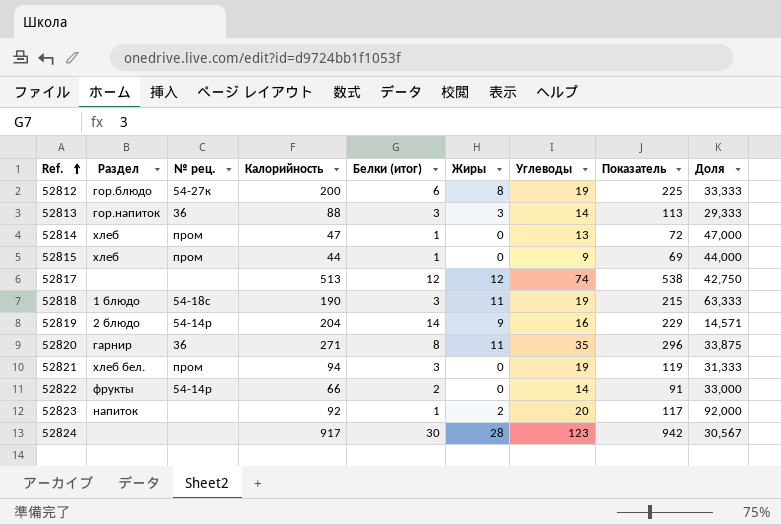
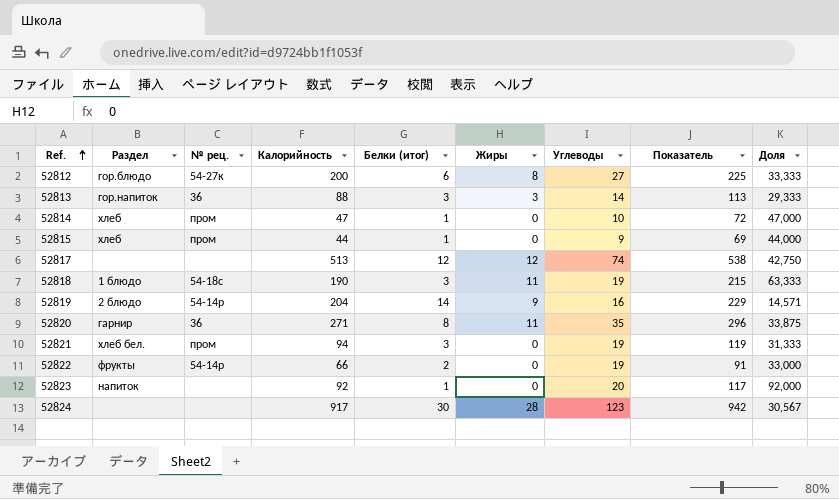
52812 | Углеводы: 19 -> 27
52814 | Углеводы: 13 -> 10
52822 | Углеводы: 14 -> 19
52823 | Жиры: 2 -> 0

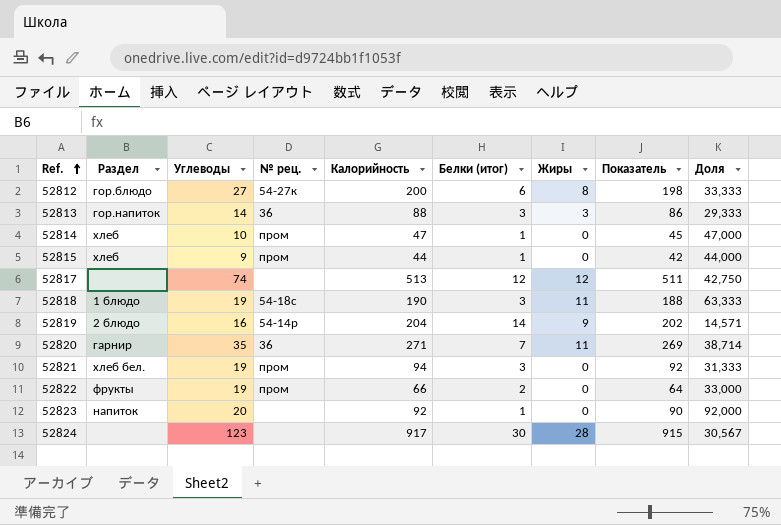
column Углеводы | position: 7 -> 3
column Показатель | formula: [Калорийность] + 25 -> [Калорийность] - 2
52820 | Белки (итог): 8 -> 7
52820 | Доля: 33,875 -> 38,714
52822 | № рец.: 54-14р -> пром

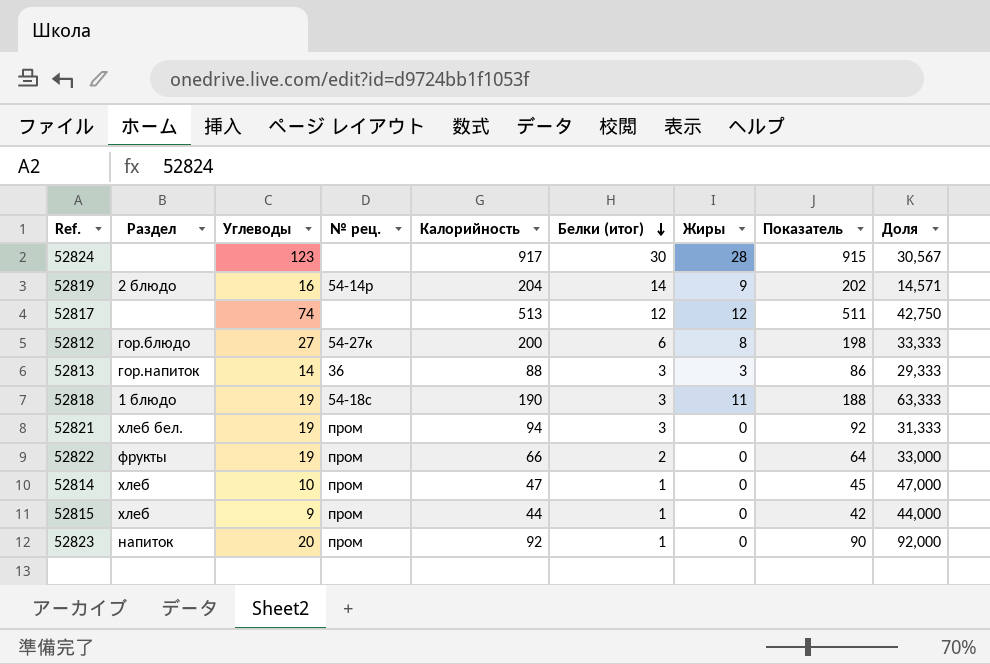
row order: Ref. ascending -> Белки (итог) descending
row 52820: гарнир | 35 | 36 | 271 | 7 | 11 | 269 | 38,714 -> none
52823 | № рец.: none -> пром

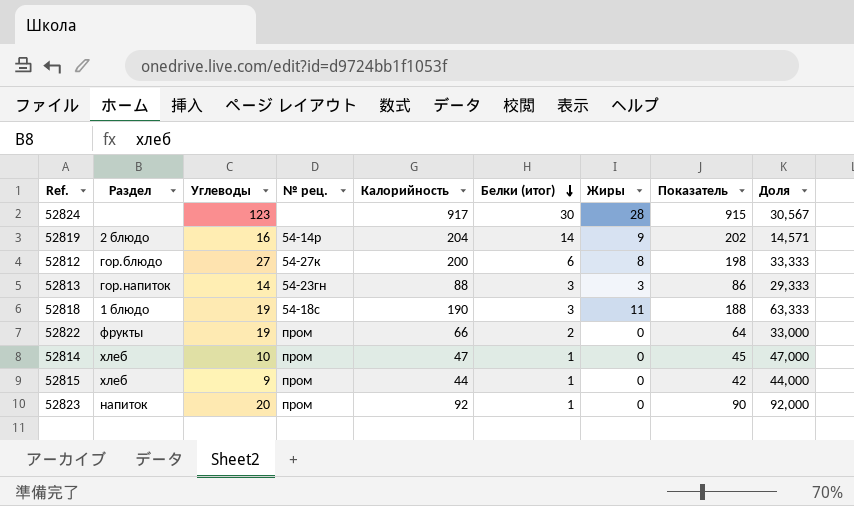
row 52817: none | 74 | none | 513 | 12 | 12 | 511 | 42,750 -> none
row 52821: хлеб бел. | 19 | пром | 94 | 3 | 0 | 92 | 31,333 -> none
52813 | № рец.: 36 -> 54-23гн

